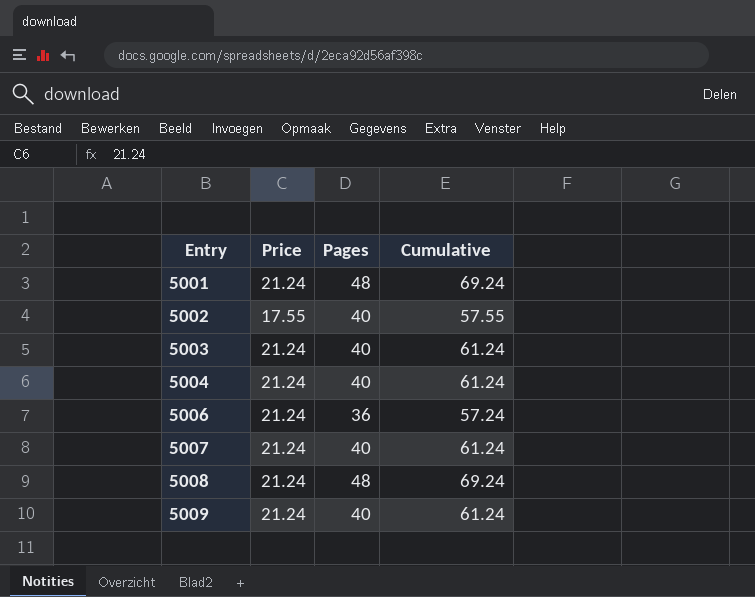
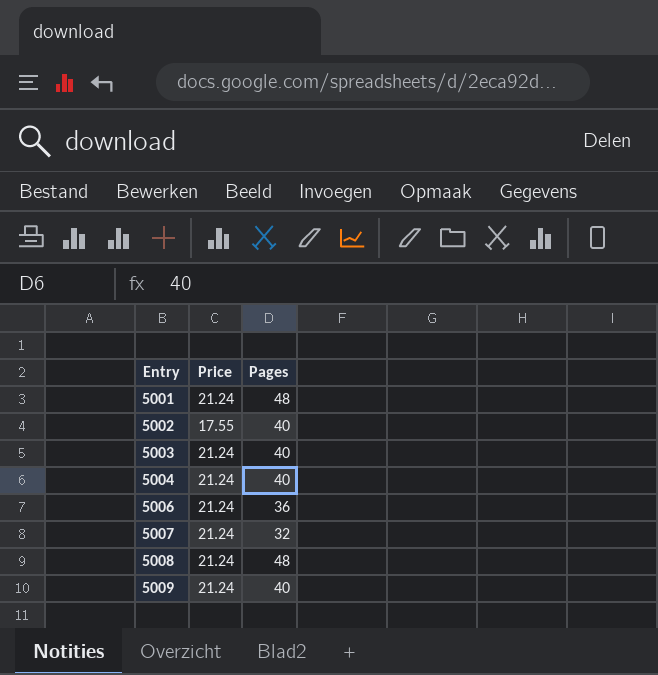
column Cumulative | formula: [Price] + [Pages] -> none
5007 | Pages: 40 -> 32

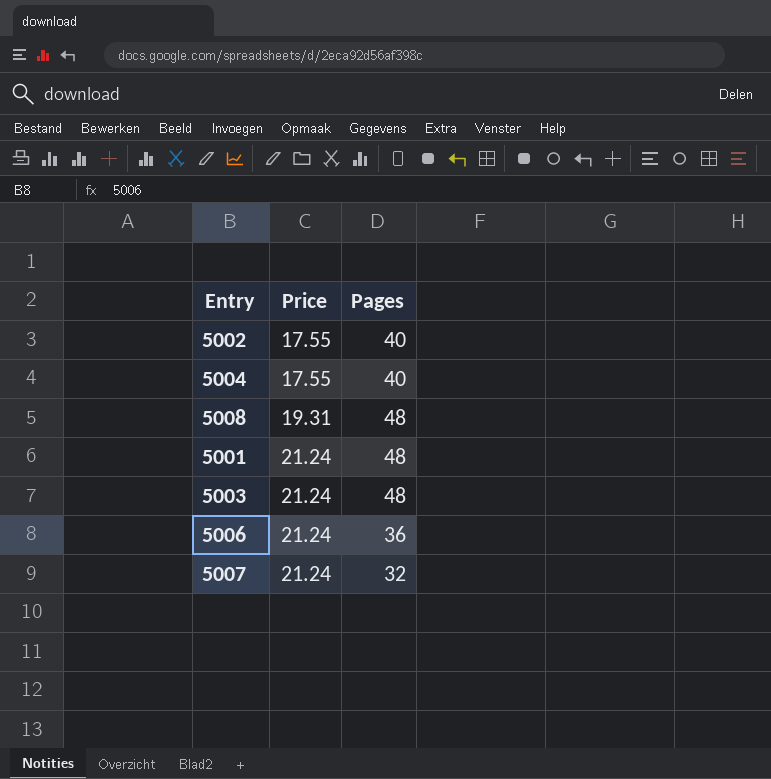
row order: Entry ascending -> Price ascending
row 5009: 21.24 | 40 -> none
5004 | Price: 21.24 -> 17.55
5008 | Price: 21.24 -> 19.31
5003 | Pages: 40 -> 48

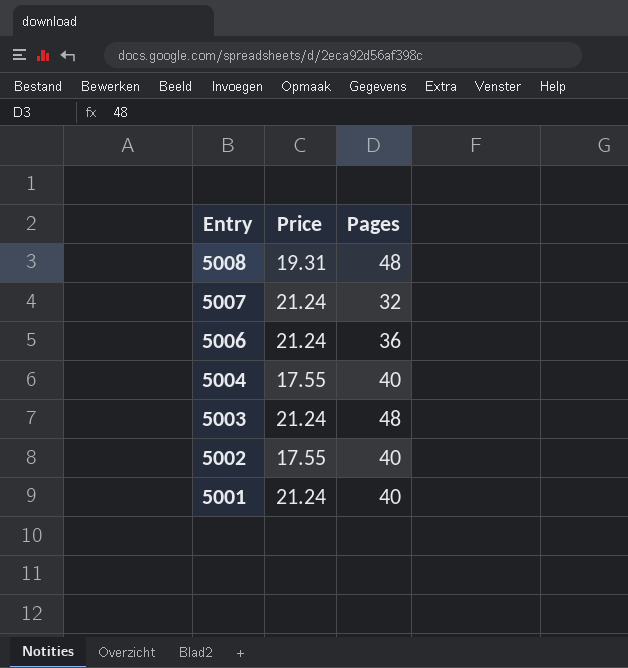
row order: Price ascending -> Entry descending
5001 | Pages: 48 -> 40

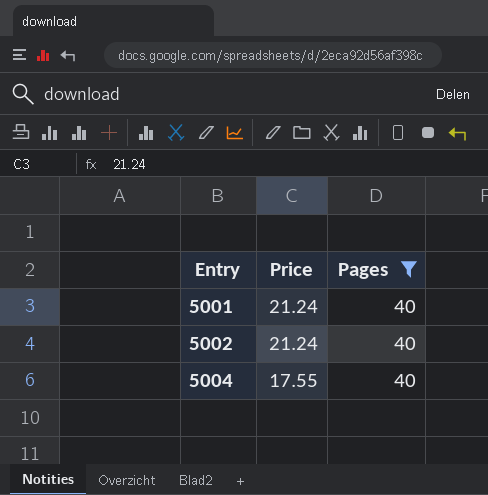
filter: none -> Pages = 40
row order: Entry descending -> Entry ascending
5002 | Price: 17.55 -> 21.24

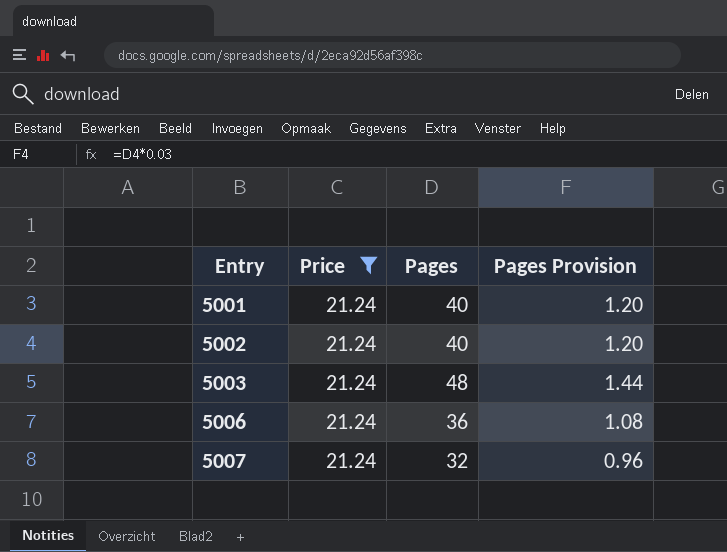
filter: Pages = 40 -> Price = 21.24
column Pages Provision | formula: none -> [Pages] * 0.03

